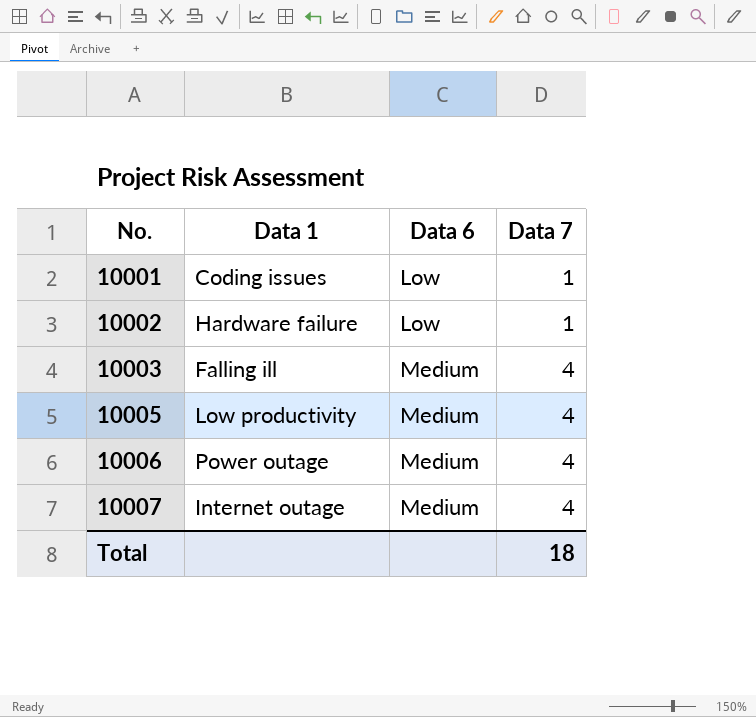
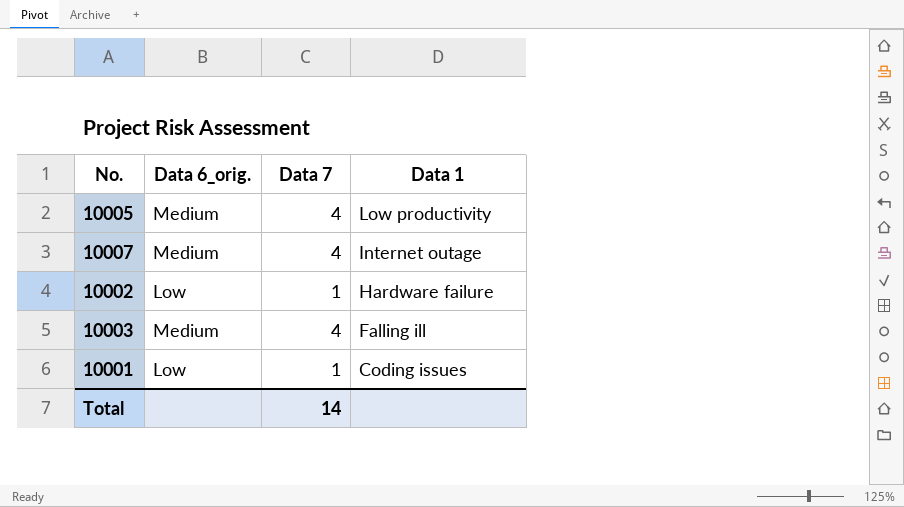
row order: No. ascending -> Data 1 descending
column name: Data 6 -> Data 6_orig.
column Data 1 | position: 2 -> 4
row 10006: Power outage | Medium | 4 -> none
Total | Data 7: 18 -> 14

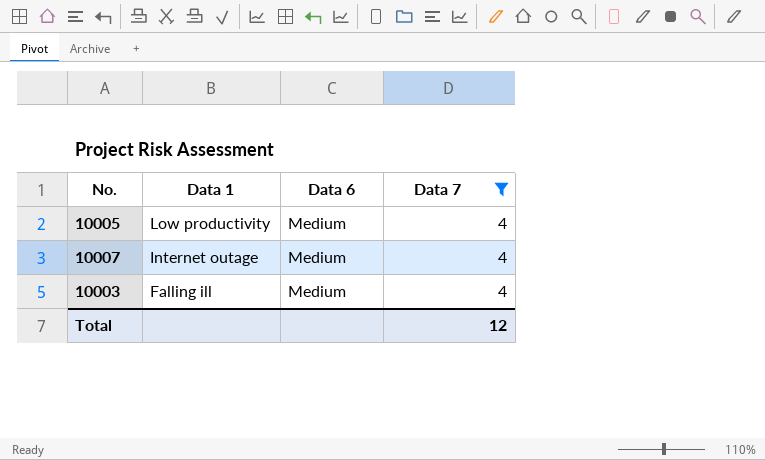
filter: none -> Data 7 = 4
column Data 1 | position: 4 -> 2
column name: Data 6_orig. -> Data 6
Total | Data 7: 14 -> 12

